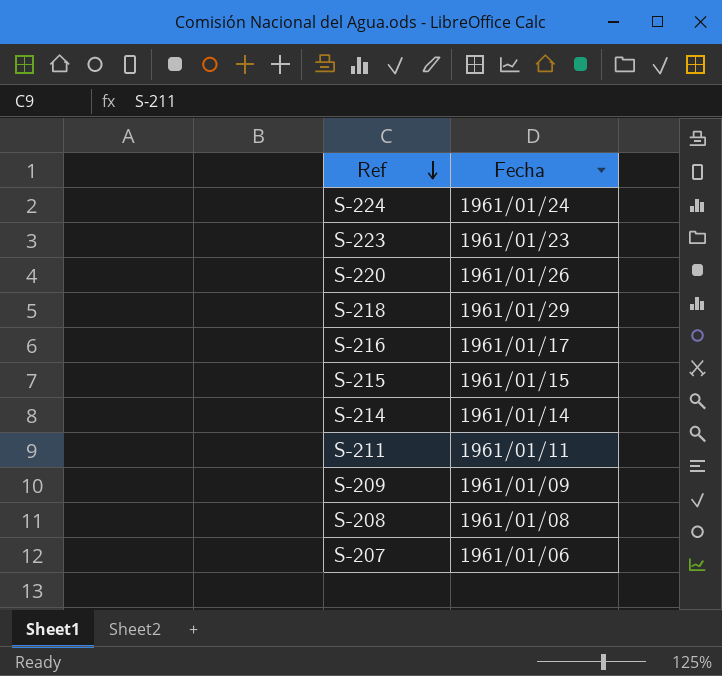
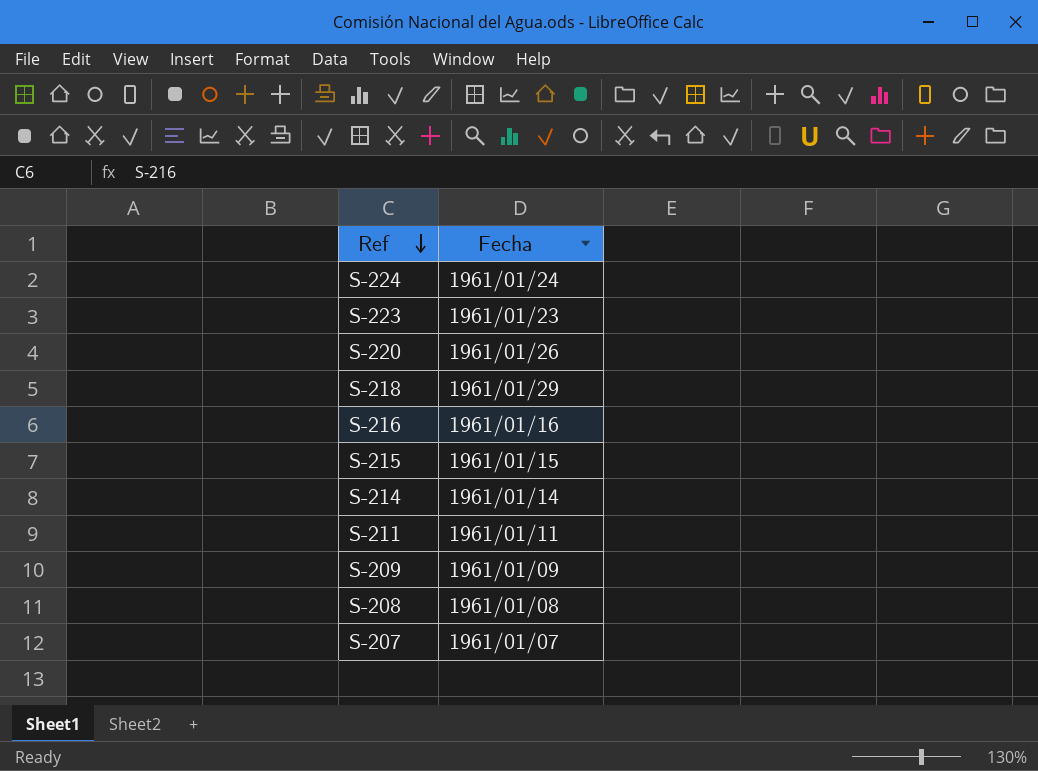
S-216 | Fecha: 1961/01/17 -> 1961/01/16
S-207 | Fecha: 1961/01/06 -> 1961/01/07

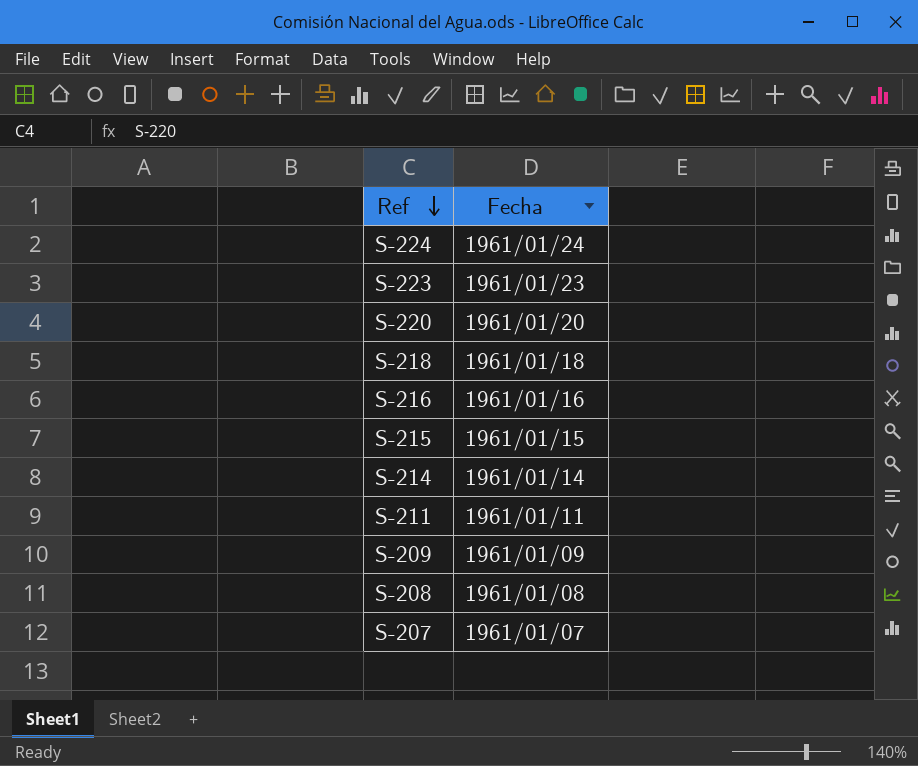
S-220 | Fecha: 1961/01/26 -> 1961/01/20
S-218 | Fecha: 1961/01/29 -> 1961/01/18

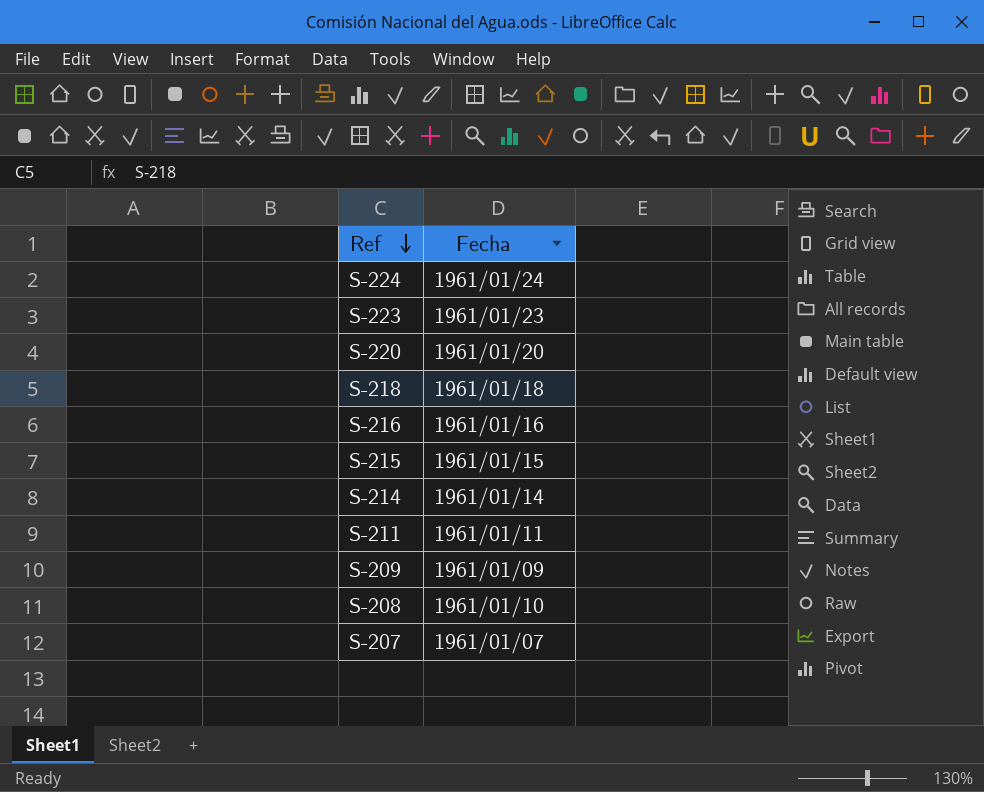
S-208 | Fecha: 1961/01/08 -> 1961/01/10

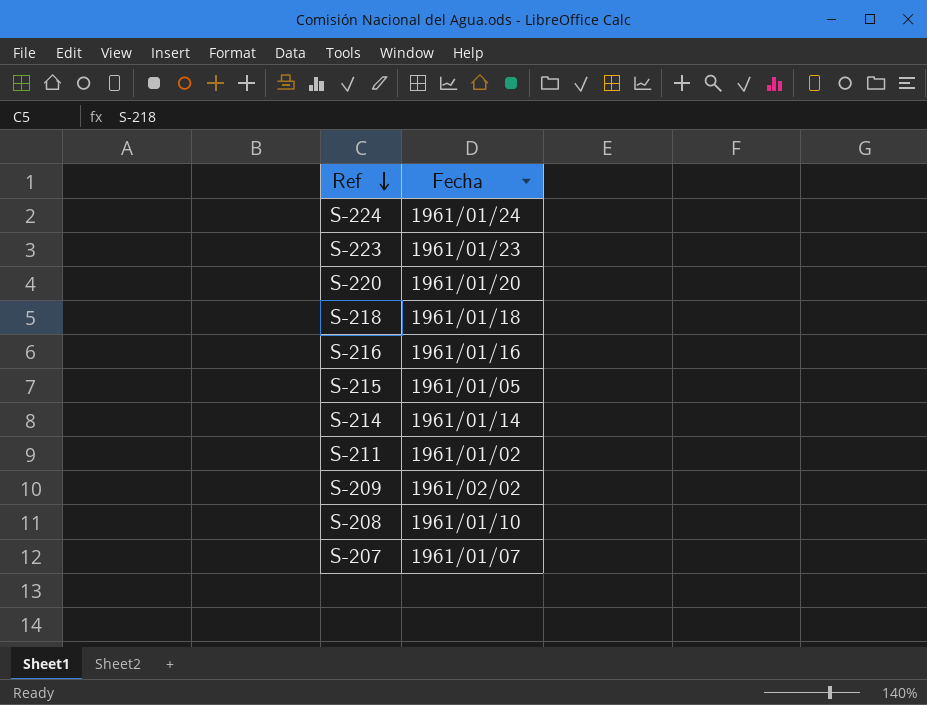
S-215 | Fecha: 1961/01/15 -> 1961/01/05
S-211 | Fecha: 1961/01/11 -> 1961/01/02
S-209 | Fecha: 1961/01/09 -> 1961/02/02

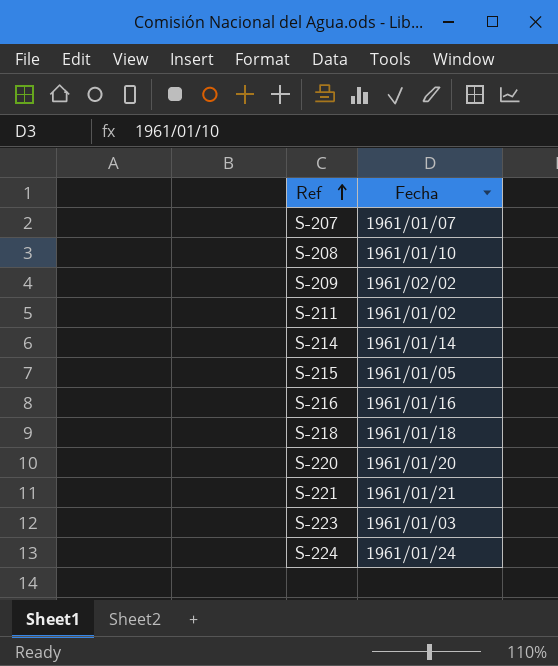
row order: Ref descending -> Ref ascending
row S-221: none -> 1961/01/21
S-223 | Fecha: 1961/01/23 -> 1961/01/03

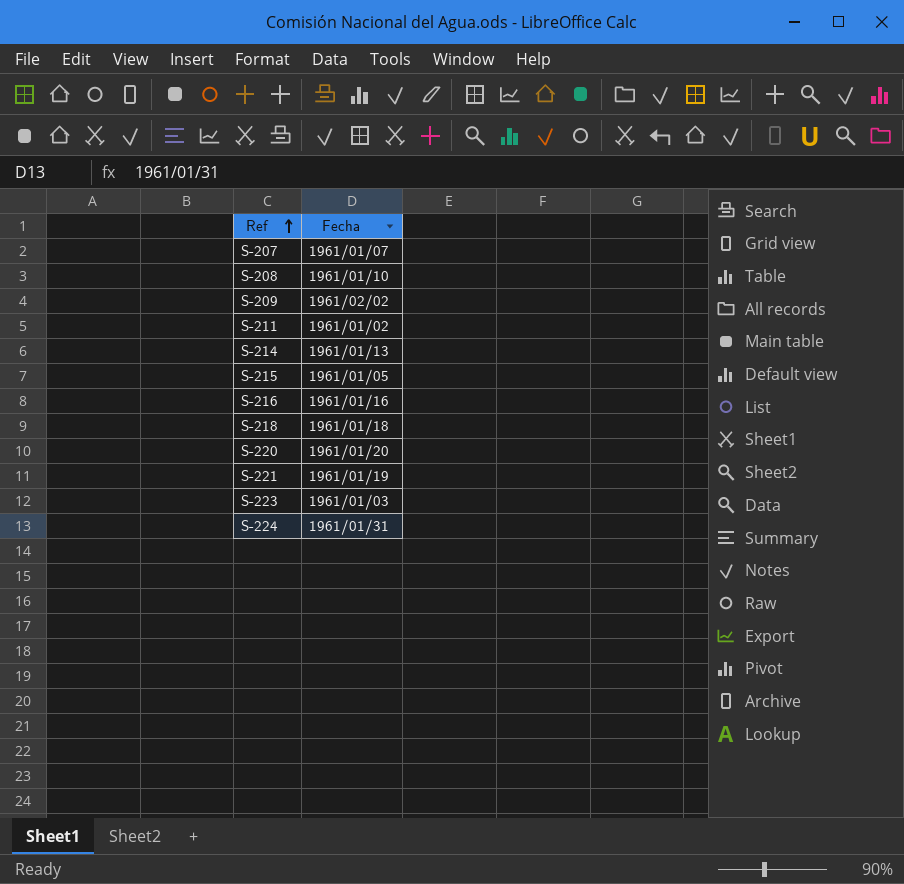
S-214 | Fecha: 1961/01/14 -> 1961/01/13
S-221 | Fecha: 1961/01/21 -> 1961/01/19
S-224 | Fecha: 1961/01/24 -> 1961/01/31

